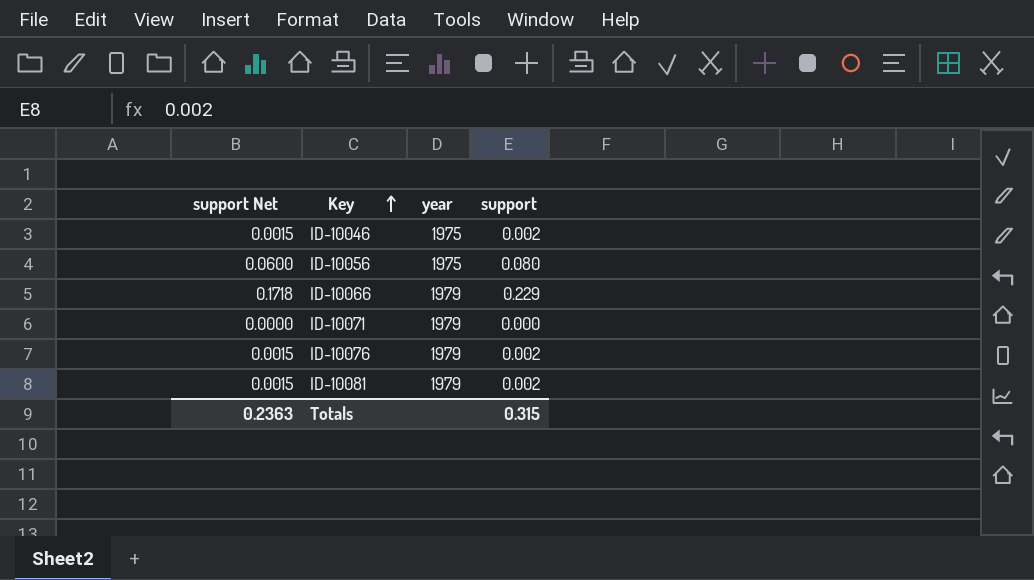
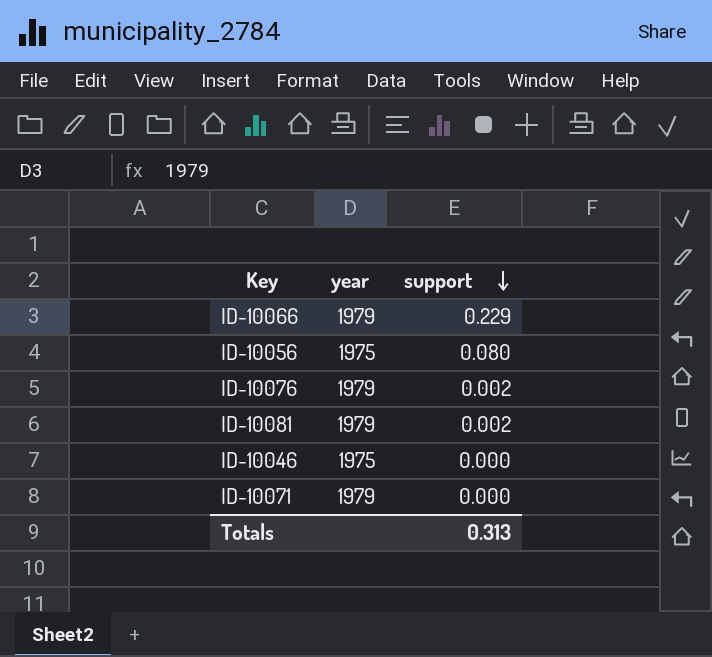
row order: Key ascending -> support descending
column support Net | formula: [support] * 0.75 -> none
ID-10046 | support: 0.002 -> 0.000
Totals | support: 0.315 -> 0.313

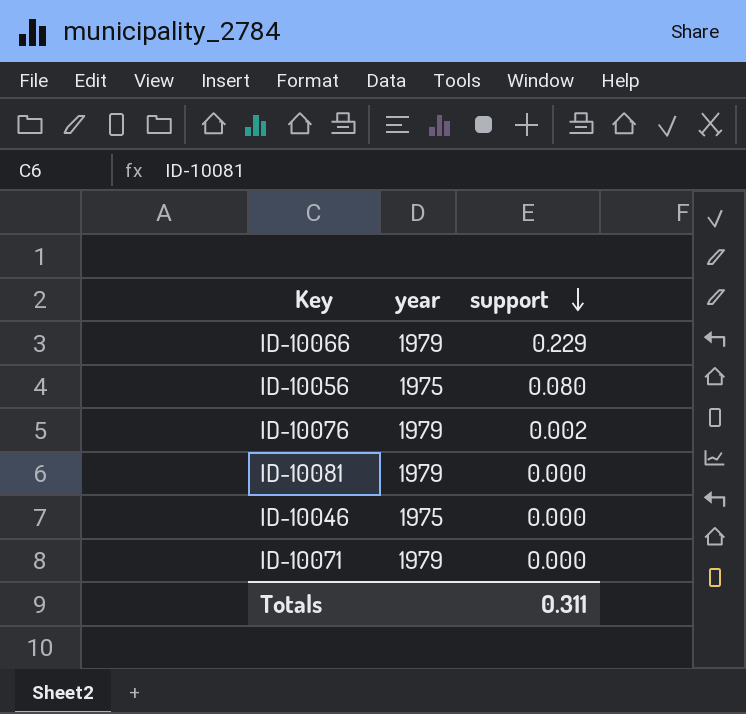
ID-10081 | support: 0.002 -> 0.000
Totals | support: 0.313 -> 0.311

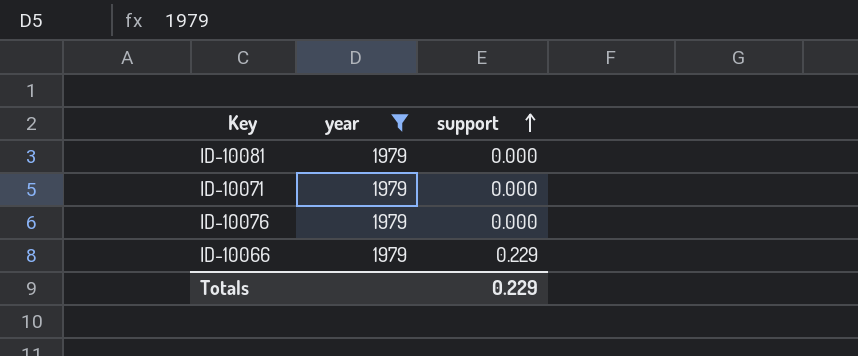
filter: none -> year = 1979
row order: support descending -> support ascending
ID-10076 | support: 0.002 -> 0.000
Totals | support: 0.311 -> 0.229

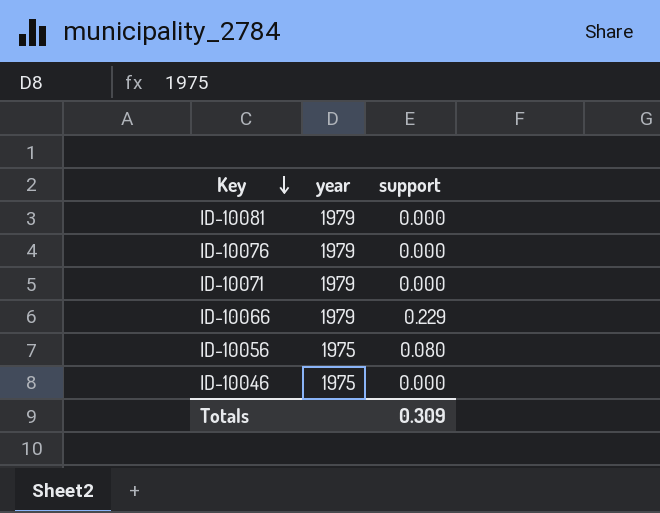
filter: year = 1979 -> none
row order: support ascending -> Key descending
Totals | support: 0.229 -> 0.309

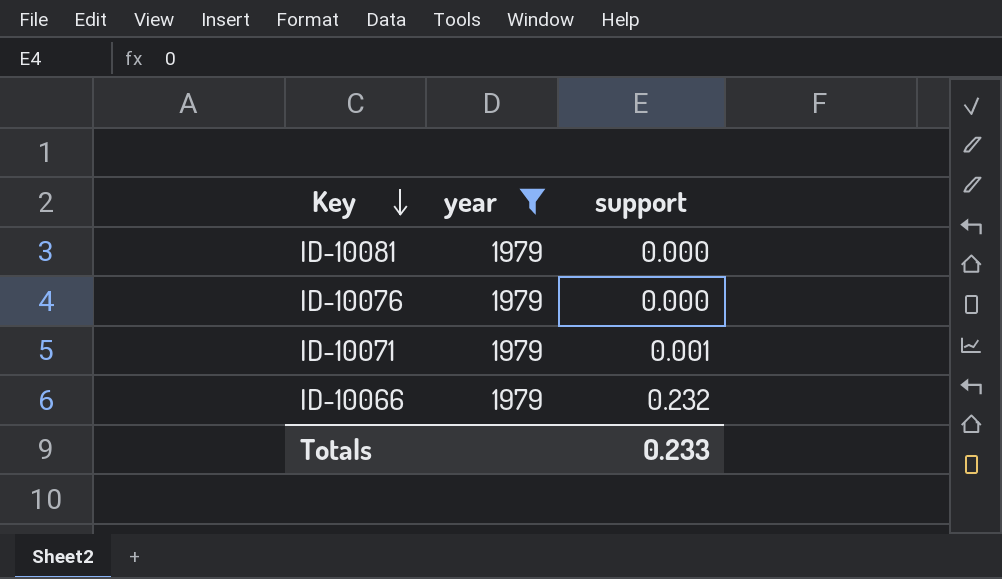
filter: none -> year = 1979
ID-10071 | support: 0.000 -> 0.001
ID-10066 | support: 0.229 -> 0.232
Totals | support: 0.309 -> 0.233

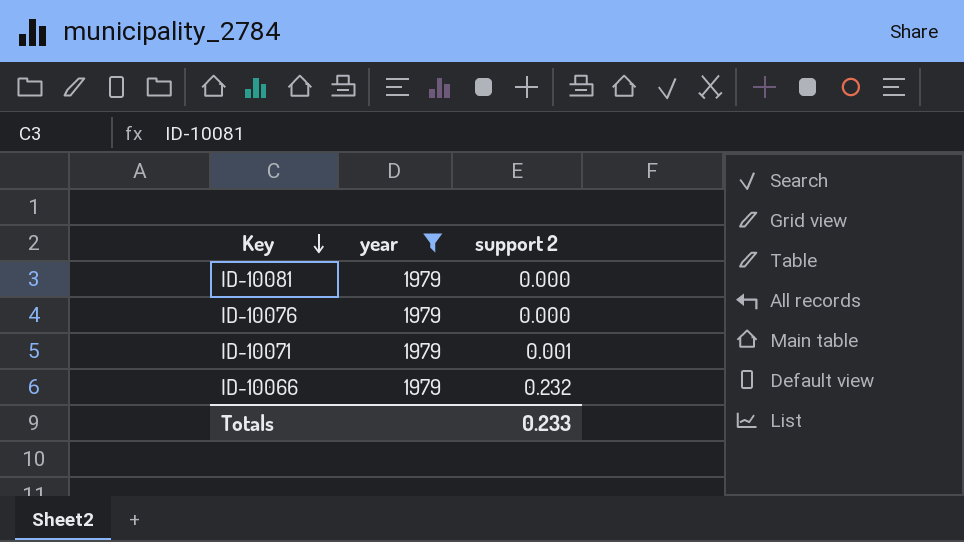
column name: support -> support 2

